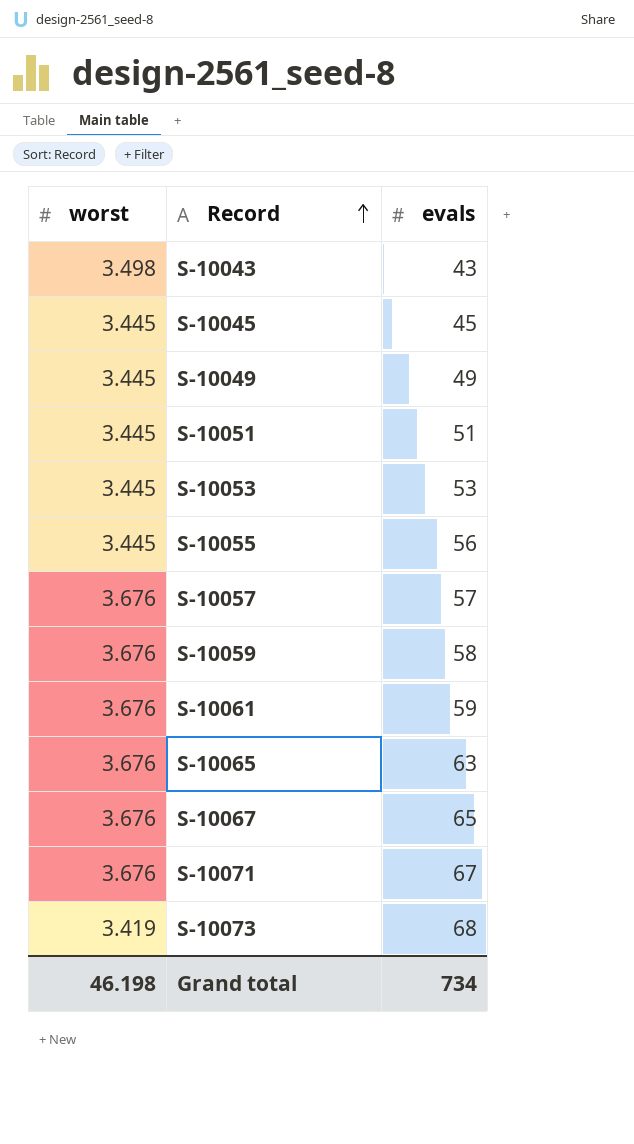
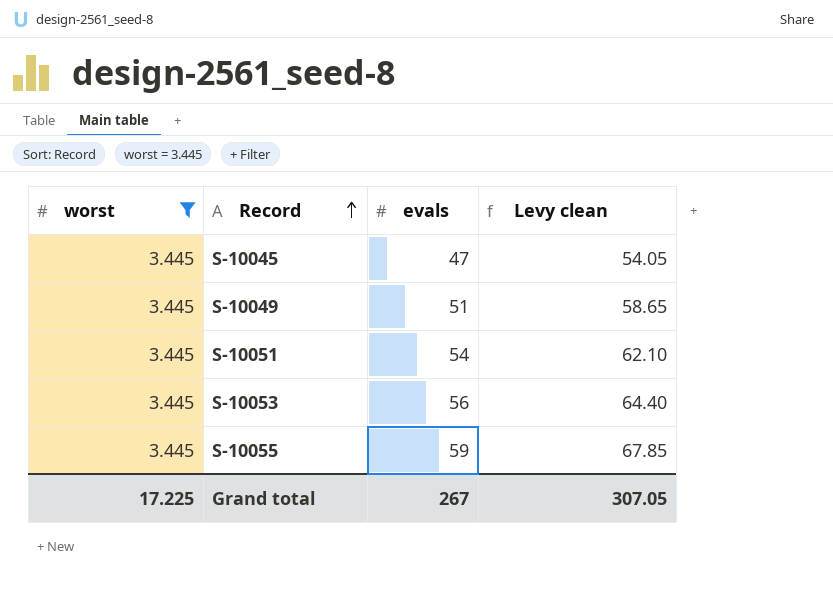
filter: none -> worst = 3.445
column Levy clean | formula: none -> [evals] * 1.15
S-10045 | evals: 45 -> 47
S-10049 | evals: 49 -> 51
S-10051 | evals: 51 -> 54
S-10053 | evals: 53 -> 56
S-10055 | evals: 56 -> 59
Grand total | worst: 46.198 -> 17.225
Grand total | evals: 734 -> 267

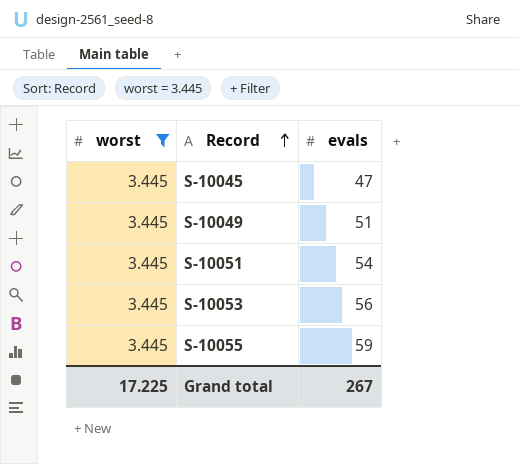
column Levy clean | formula: [evals] * 1.15 -> none

